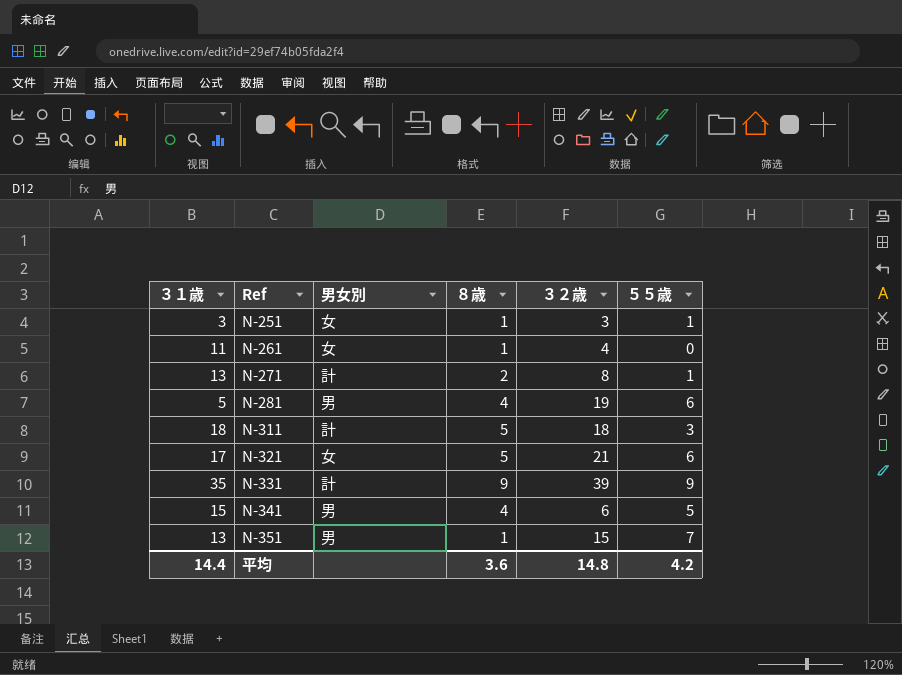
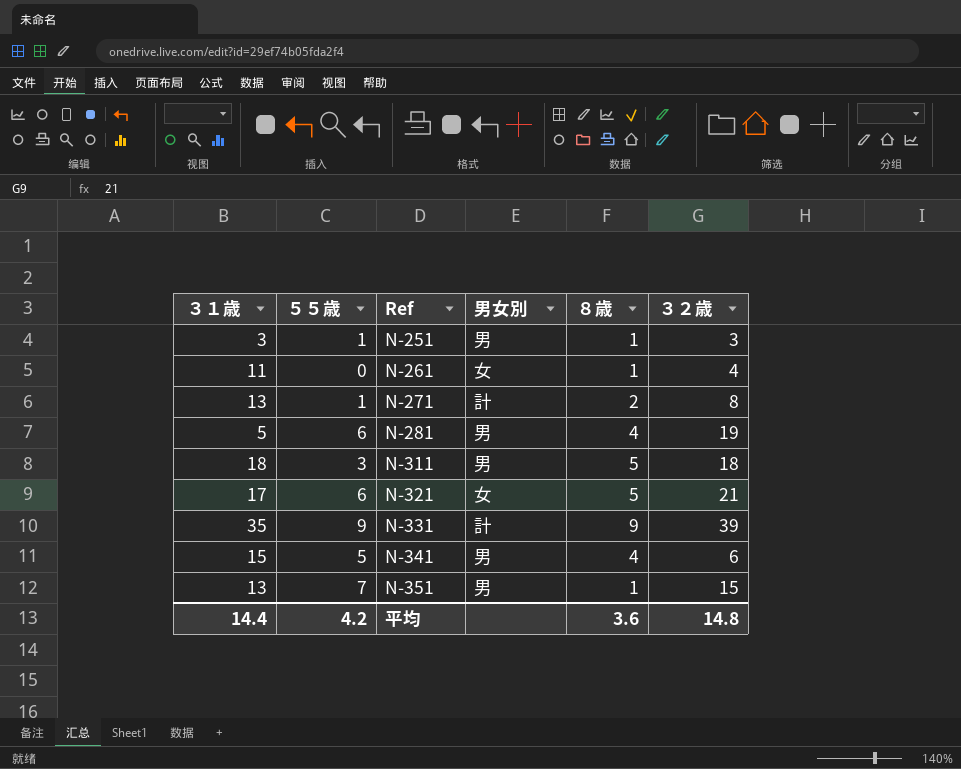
column ５５歳 | position: 6 -> 2
N-251 | 男女別: 女 -> 男
N-311 | 男女別: 計 -> 男

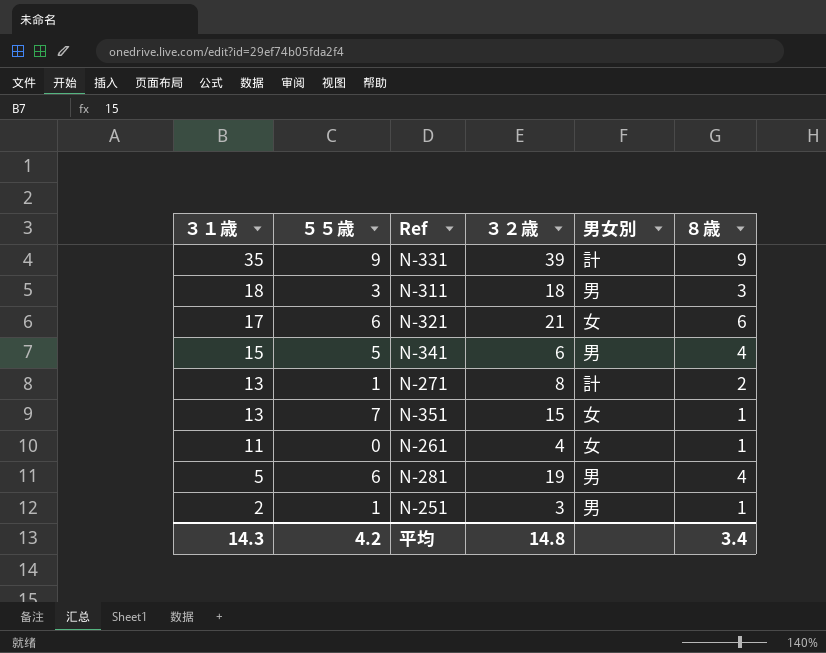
row order: Ref ascending -> ３１歳 descending
column ３２歳 | position: 6 -> 4
N-311 | ８歳: 5 -> 3
N-321 | ８歳: 5 -> 6
N-351 | 男女別: 男 -> 女
N-251 | ３１歳: 3 -> 2
平均 | ３１歳: 14.4 -> 14.3
平均 | ８歳: 3.6 -> 3.4

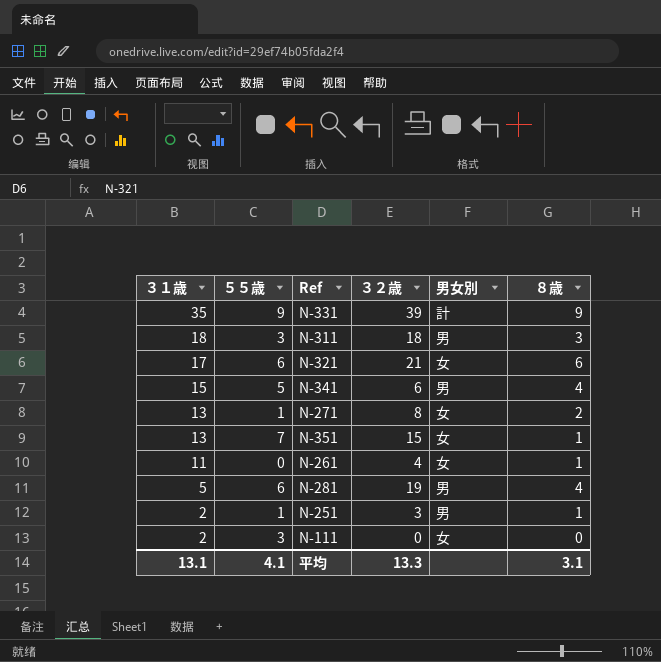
N-271 | 男女別: 計 -> 女
row N-111: none -> 2 | 3 | 0 | 女 | 0
平均 | ３１歳: 14.3 -> 13.1
平均 | ５５歳: 4.2 -> 4.1
平均 | ３２歳: 14.8 -> 13.3
平均 | ８歳: 3.4 -> 3.1

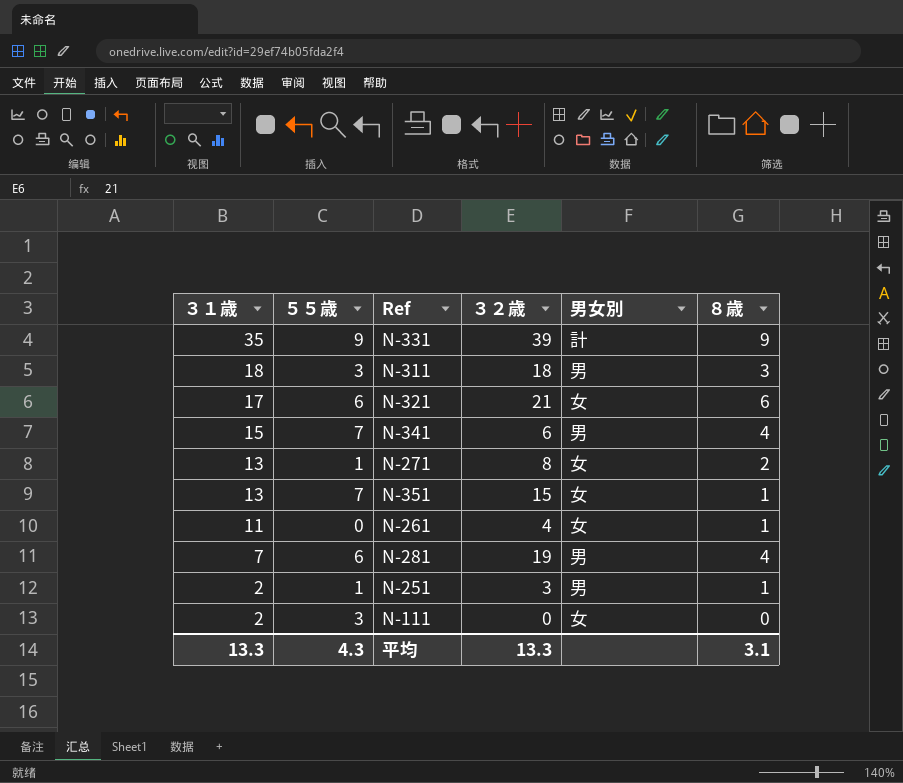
N-341 | ５５歳: 5 -> 7
N-281 | ３１歳: 5 -> 7
平均 | ３１歳: 13.1 -> 13.3
平均 | ５５歳: 4.1 -> 4.3

